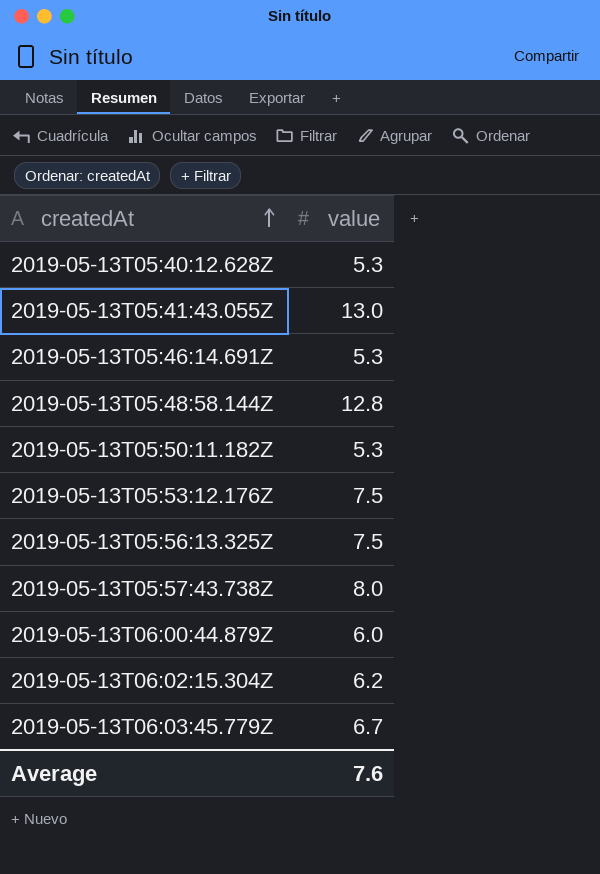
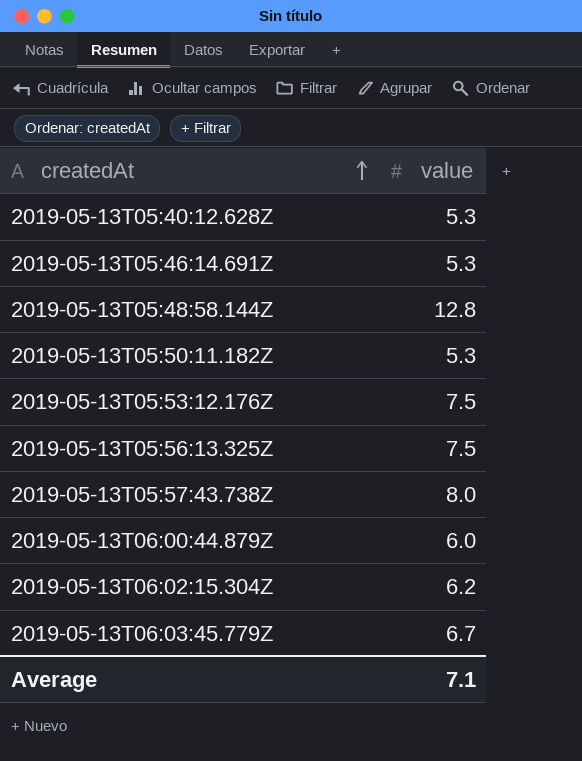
row 2019-05-13T05:41:43.055Z: 13.0 -> none
Average | value: 7.6 -> 7.1

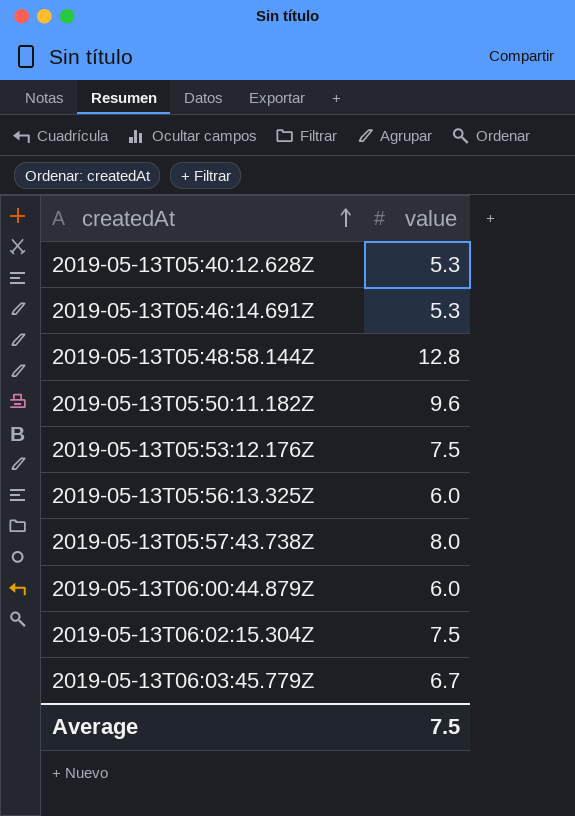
2019-05-13T05:50:11.182Z | value: 5.3 -> 9.6
2019-05-13T05:56:13.325Z | value: 7.5 -> 6.0
2019-05-13T06:02:15.304Z | value: 6.2 -> 7.5
Average | value: 7.1 -> 7.5

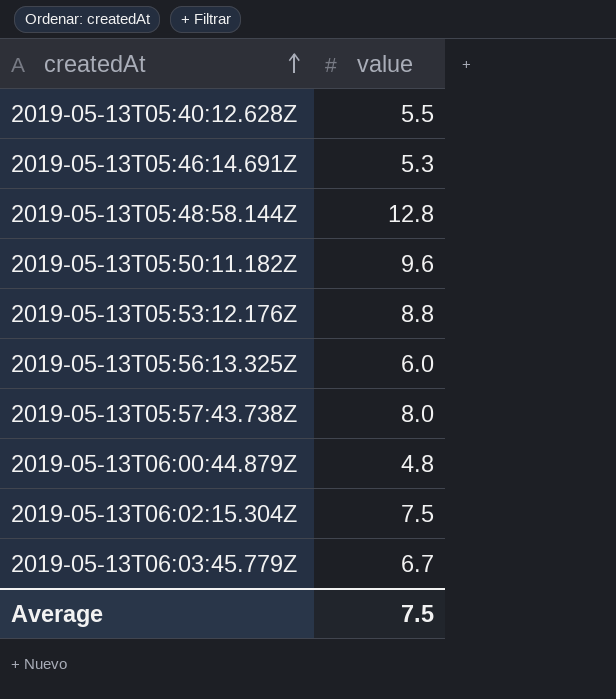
2019-05-13T05:40:12.628Z | value: 5.3 -> 5.5
2019-05-13T05:53:12.176Z | value: 7.5 -> 8.8
2019-05-13T06:00:44.879Z | value: 6.0 -> 4.8

